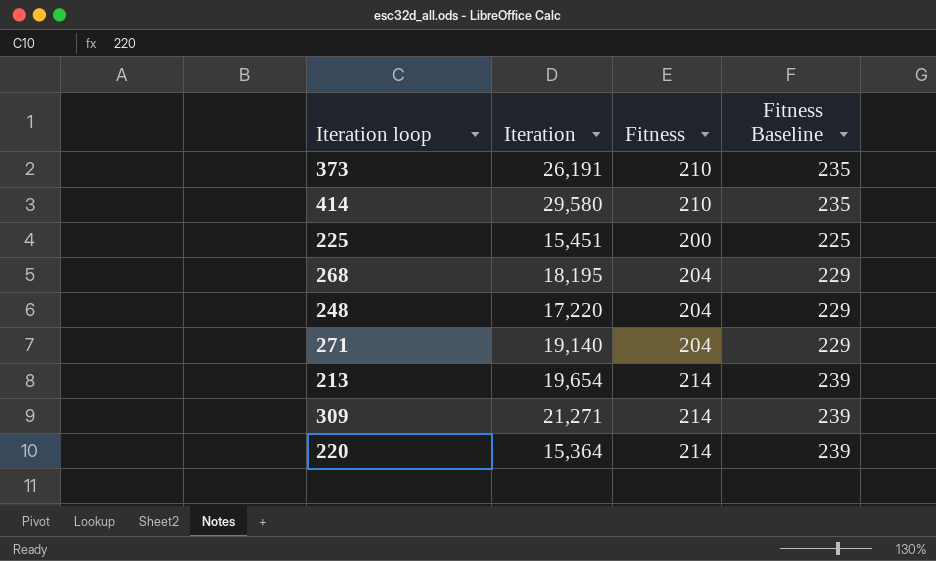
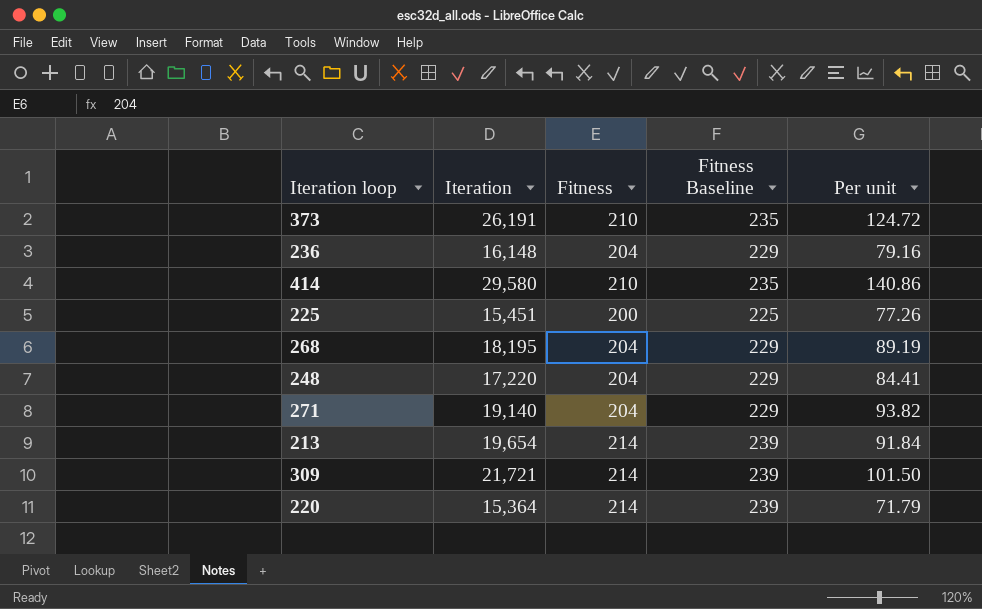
column Per unit | formula: none -> [Iteration] / [Fitness]
row 236: none -> 16,148 | 204 | 229 | 79.16
309 | Iteration: 21,271 -> 21,721

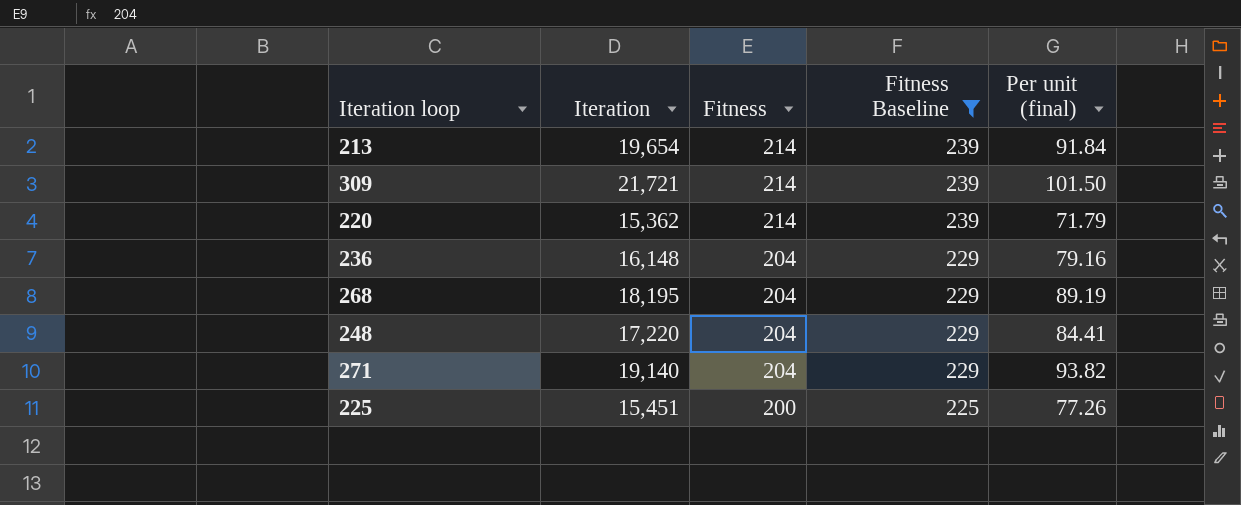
filter: none -> Fitness Baseline != 235
row order: none -> Fitness descending
column name: Per unit -> Per unit (final)
220 | Iteration: 15,364 -> 15,362

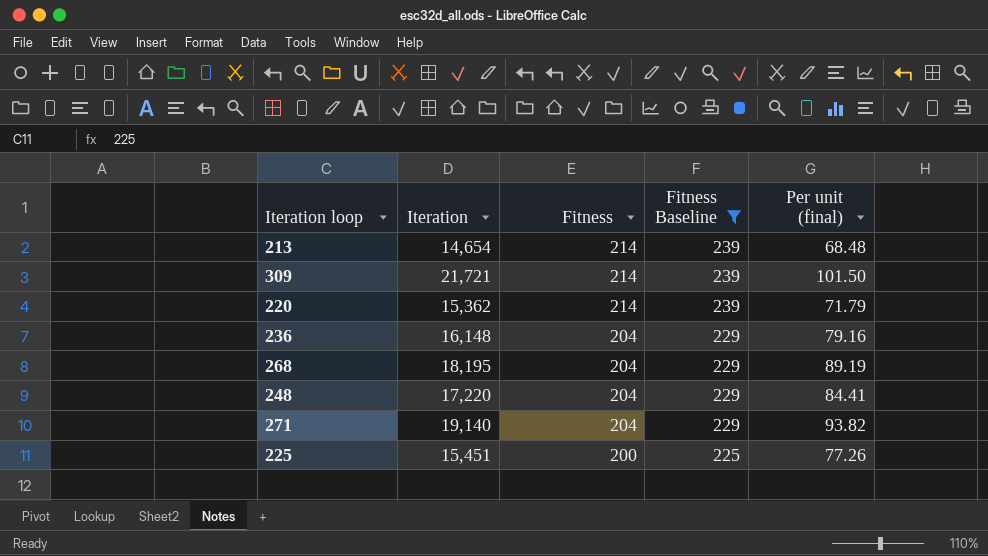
213 | Iteration: 19,654 -> 14,654
213 | Per unit (final): 91.84 -> 68.48

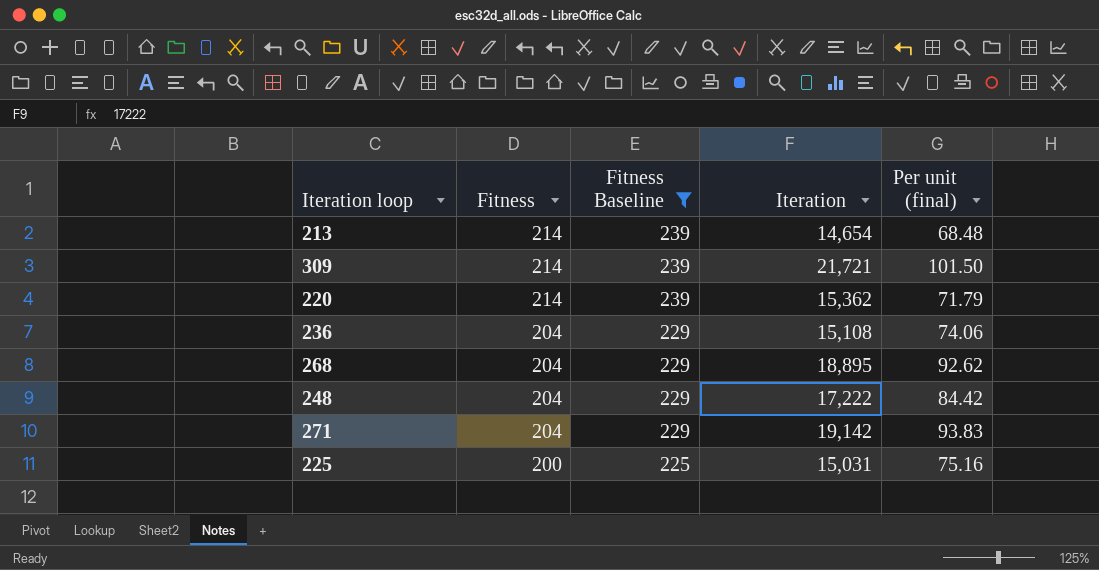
column Iteration | position: 2 -> 4
236 | Iteration: 16,148 -> 15,108
236 | Per unit (final): 79.16 -> 74.06
268 | Iteration: 18,195 -> 18,895
268 | Per unit (final): 89.19 -> 92.62
248 | Iteration: 17,220 -> 17,222
248 | Per unit (final): 84.41 -> 84.42
271 | Iteration: 19,140 -> 19,142
271 | Per unit (final): 93.82 -> 93.83
225 | Iteration: 15,451 -> 15,031
225 | Per unit (final): 77.26 -> 75.16

